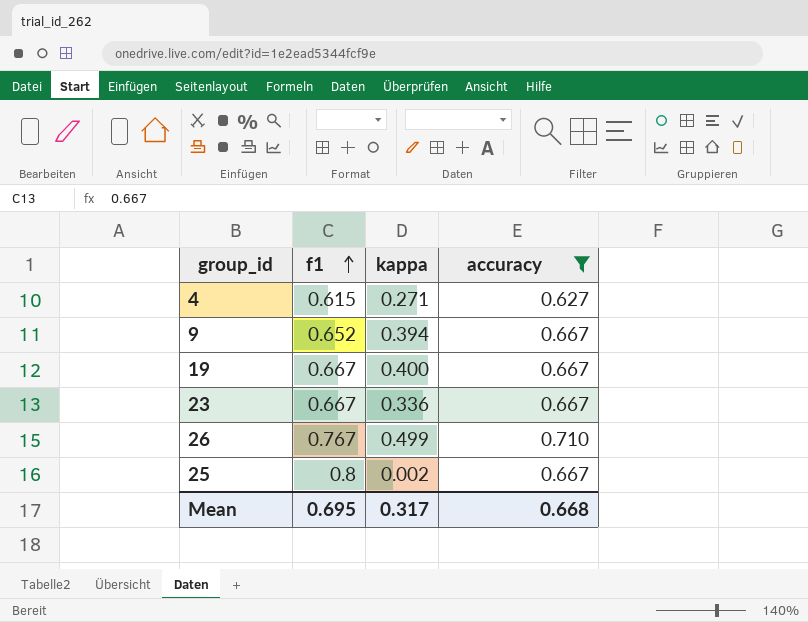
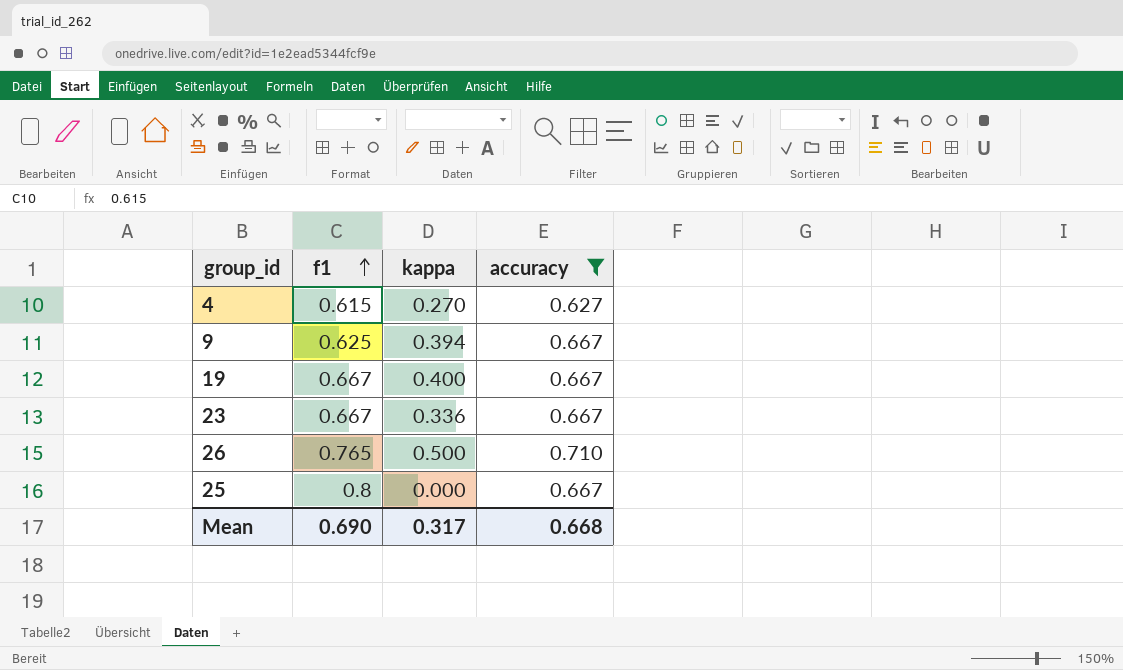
4 | kappa: 0.271 -> 0.270
9 | f1: 0.652 -> 0.625
26 | f1: 0.767 -> 0.765
26 | kappa: 0.499 -> 0.500
25 | kappa: 0.002 -> 0.000
Mean | f1: 0.695 -> 0.690

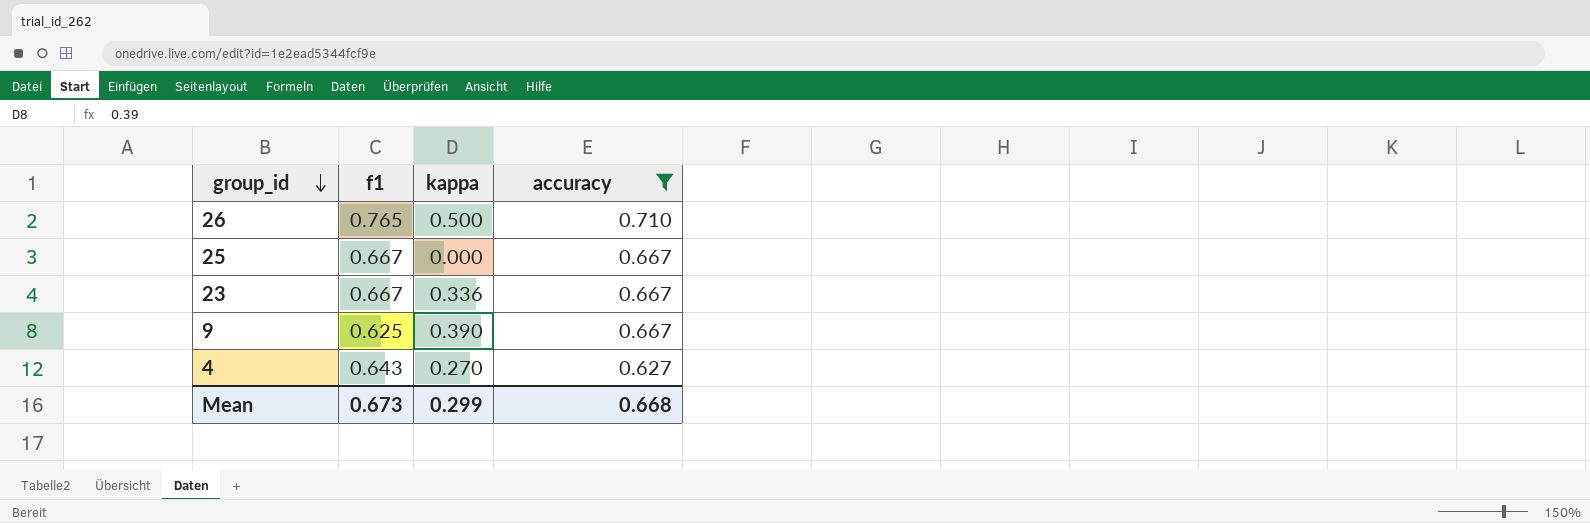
row order: f1 ascending -> group_id descending
row 19: 0.667 | 0.400 | 0.667 -> none
25 | f1: 0.8 -> 0.667
9 | kappa: 0.394 -> 0.390
4 | f1: 0.615 -> 0.643
Mean | f1: 0.690 -> 0.673
Mean | kappa: 0.317 -> 0.299

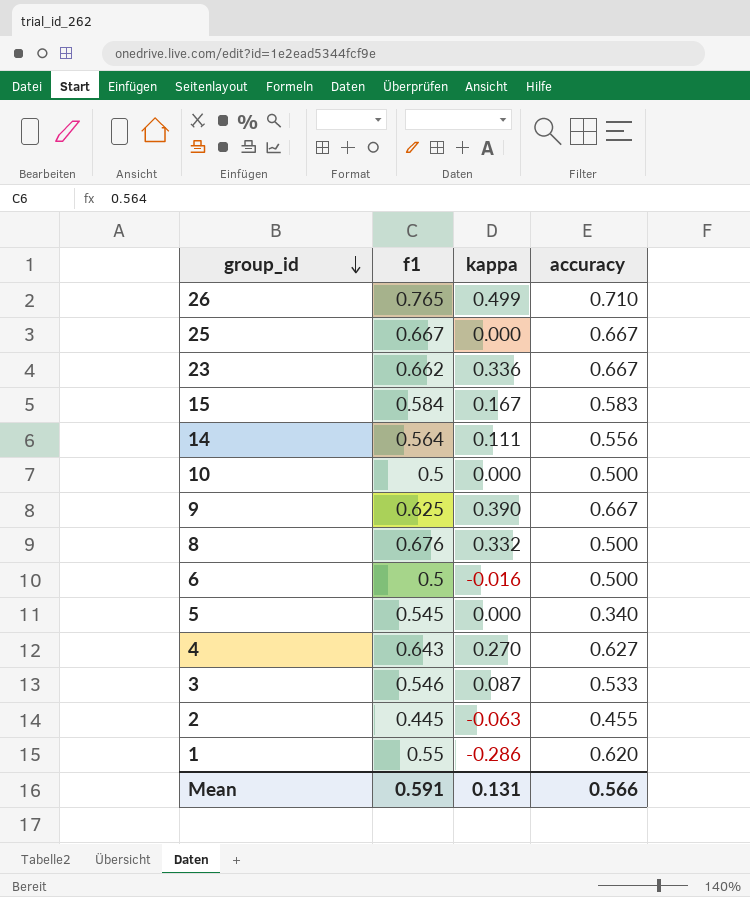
filter: accuracy >= 0.627 -> none
26 | kappa: 0.500 -> 0.499
23 | f1: 0.667 -> 0.662
Mean | f1: 0.673 -> 0.591
Mean | kappa: 0.299 -> 0.131
Mean | accuracy: 0.668 -> 0.566

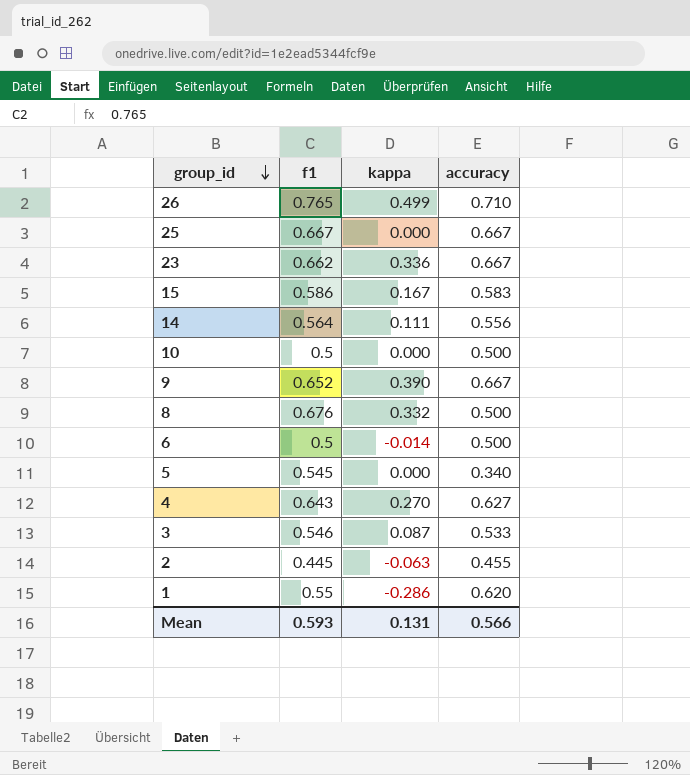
15 | f1: 0.584 -> 0.586
9 | f1: 0.625 -> 0.652
6 | kappa: -0.016 -> -0.014
Mean | f1: 0.591 -> 0.593

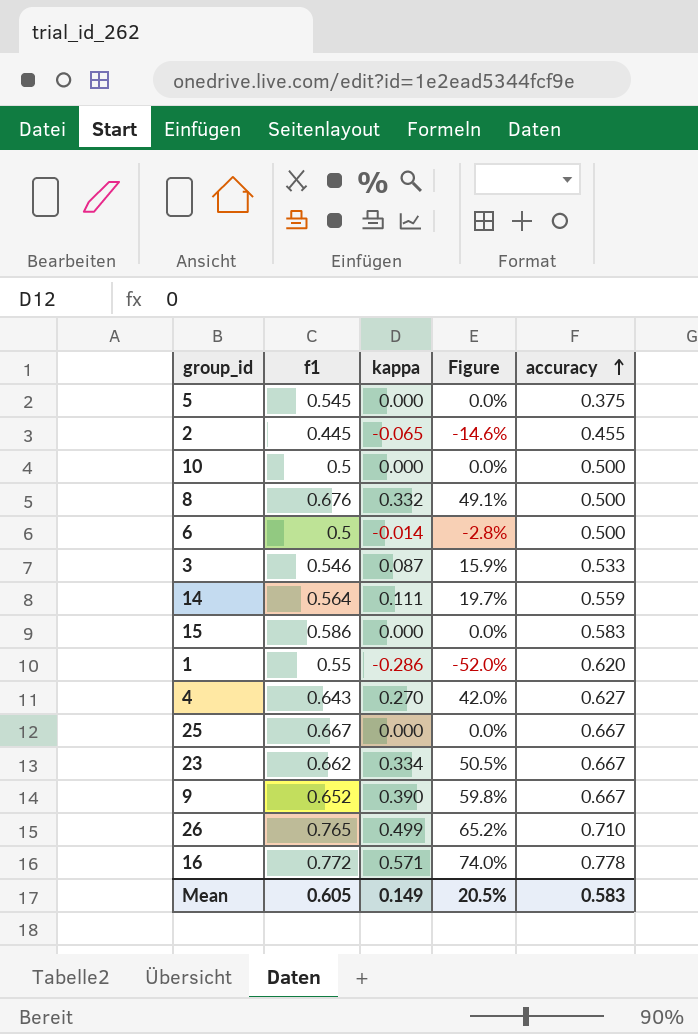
row order: group_id descending -> accuracy ascending
column Figure | formula: none -> [kappa] / [f1]
5 | accuracy: 0.340 -> 0.375
2 | kappa: -0.063 -> -0.065
14 | accuracy: 0.556 -> 0.559
15 | kappa: 0.167 -> 0.000
23 | kappa: 0.336 -> 0.334
row 16: none -> 0.772 | 0.571 | 74.0% | 0.778
Mean | f1: 0.593 -> 0.605
Mean | kappa: 0.131 -> 0.149
Mean | accuracy: 0.566 -> 0.583

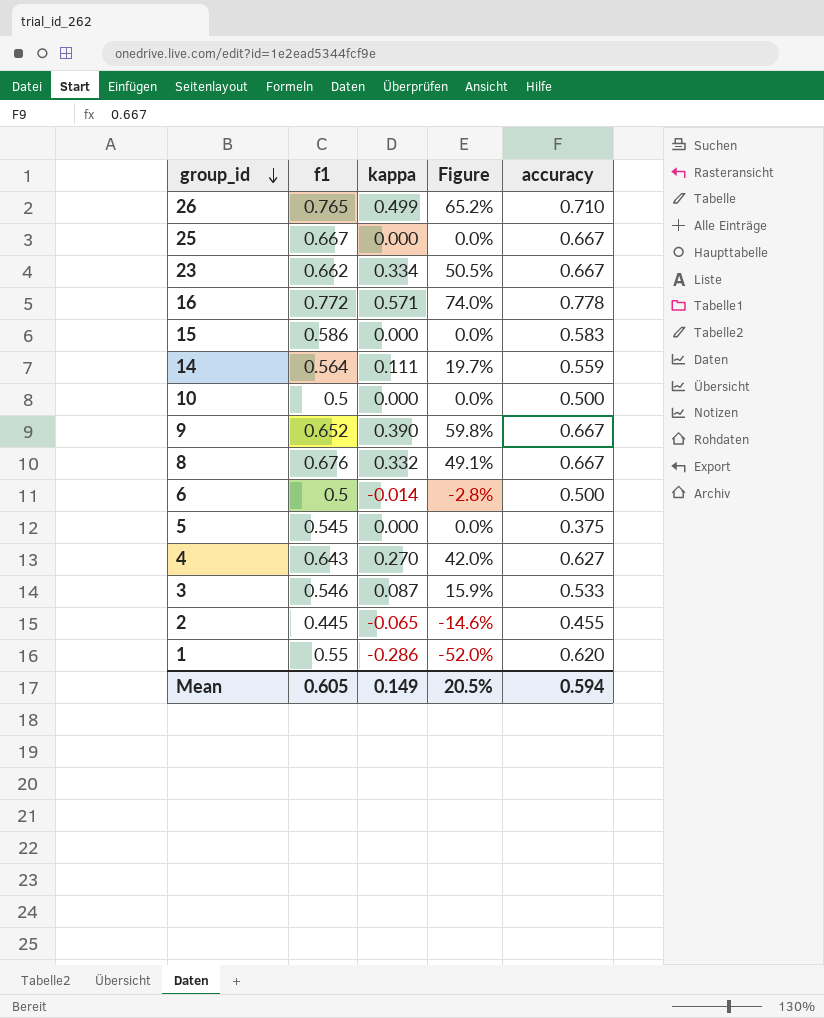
row order: accuracy ascending -> group_id descending
8 | accuracy: 0.500 -> 0.667
Mean | accuracy: 0.583 -> 0.594

